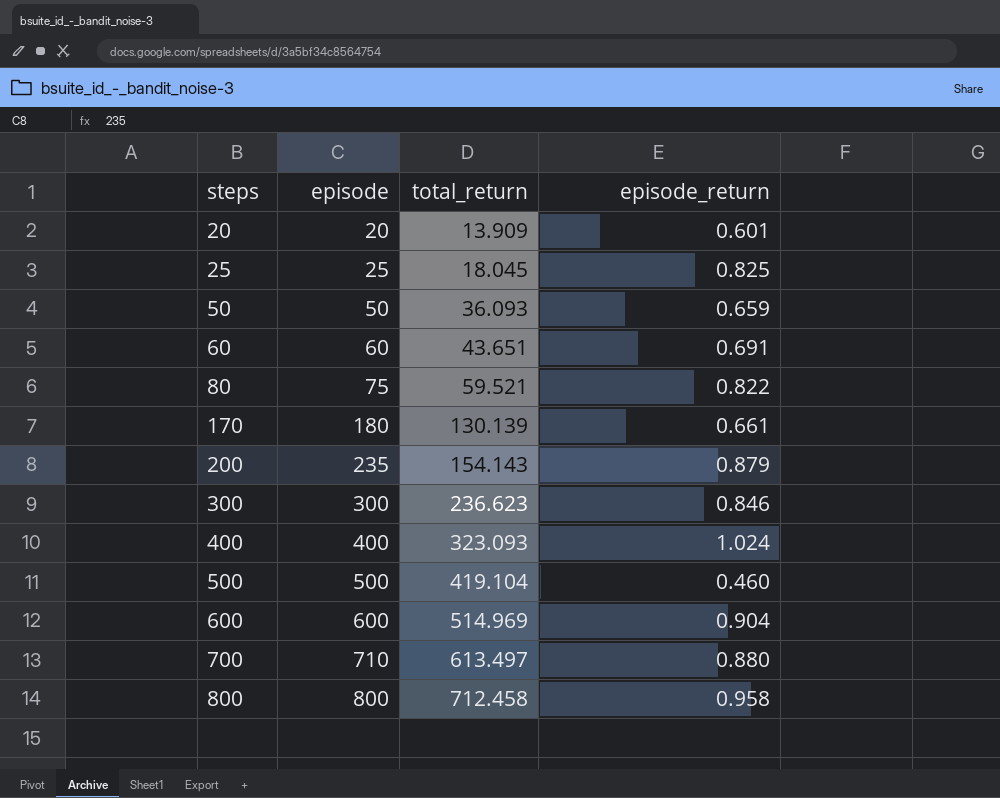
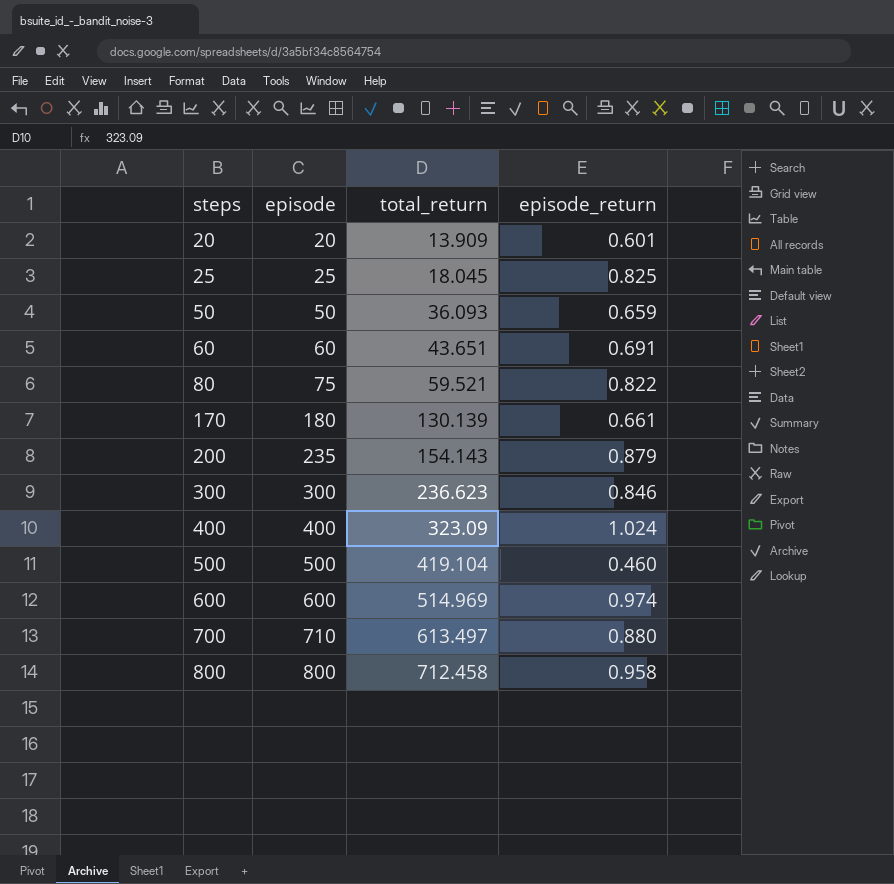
400 | total_return: 323.093 -> 323.09
600 | episode_return: 0.904 -> 0.974

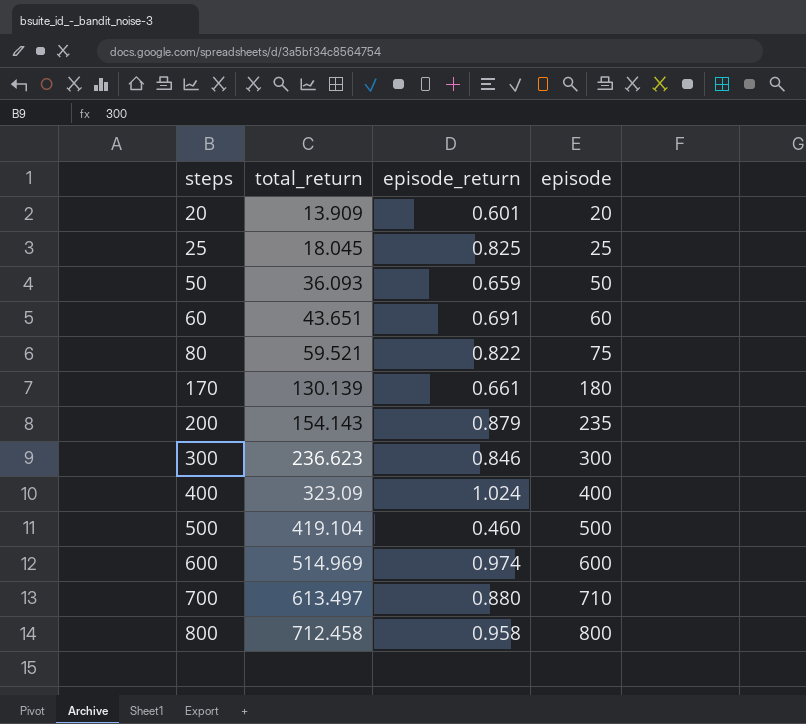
column episode | position: 2 -> 4

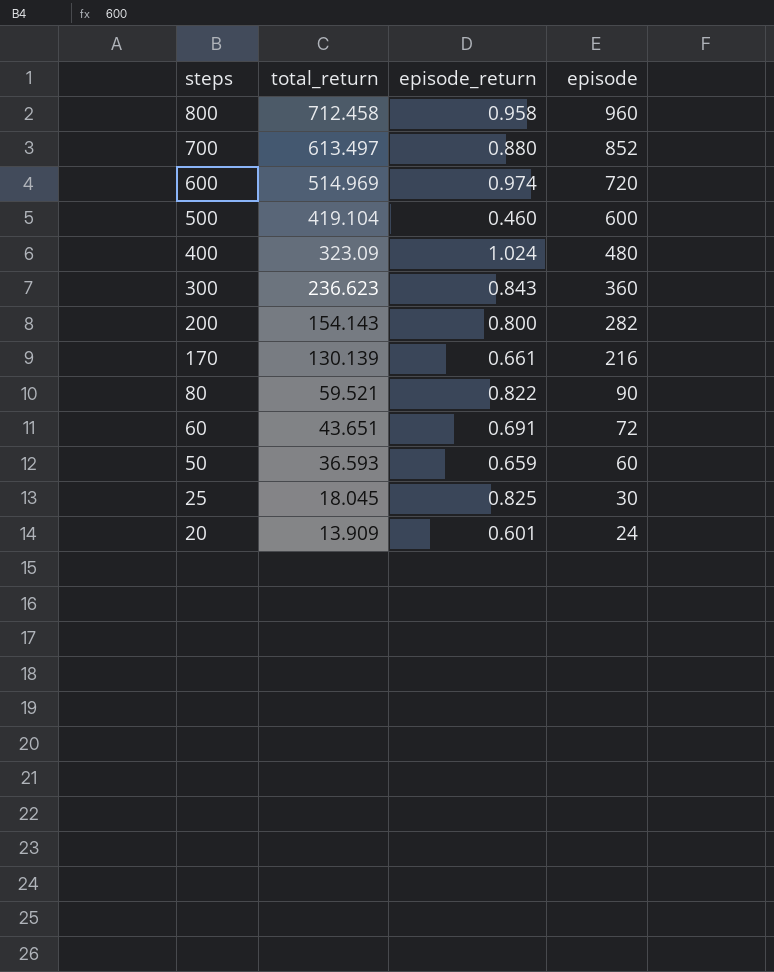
row order: steps ascending -> steps descending
800 | episode: 800 -> 960
700 | episode: 710 -> 852
600 | episode: 600 -> 720
500 | episode: 500 -> 600
400 | episode: 400 -> 480
300 | episode_return: 0.846 -> 0.843
300 | episode: 300 -> 360
200 | episode_return: 0.879 -> 0.800
200 | episode: 235 -> 282
170 | episode: 180 -> 216
80 | episode: 75 -> 90
60 | episode: 60 -> 72
50 | total_return: 36.093 -> 36.593
50 | episode: 50 -> 60
25 | episode: 25 -> 30
20 | episode: 20 -> 24

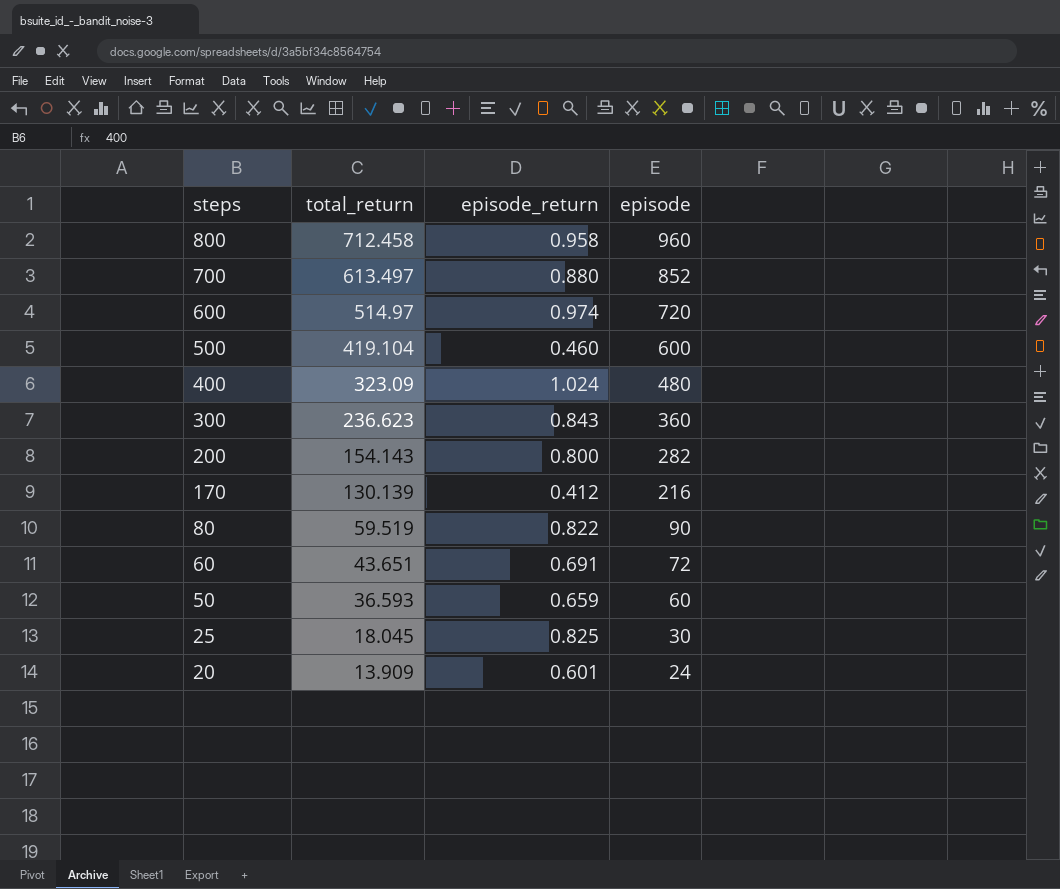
600 | total_return: 514.969 -> 514.97
170 | episode_return: 0.661 -> 0.412
80 | total_return: 59.521 -> 59.519

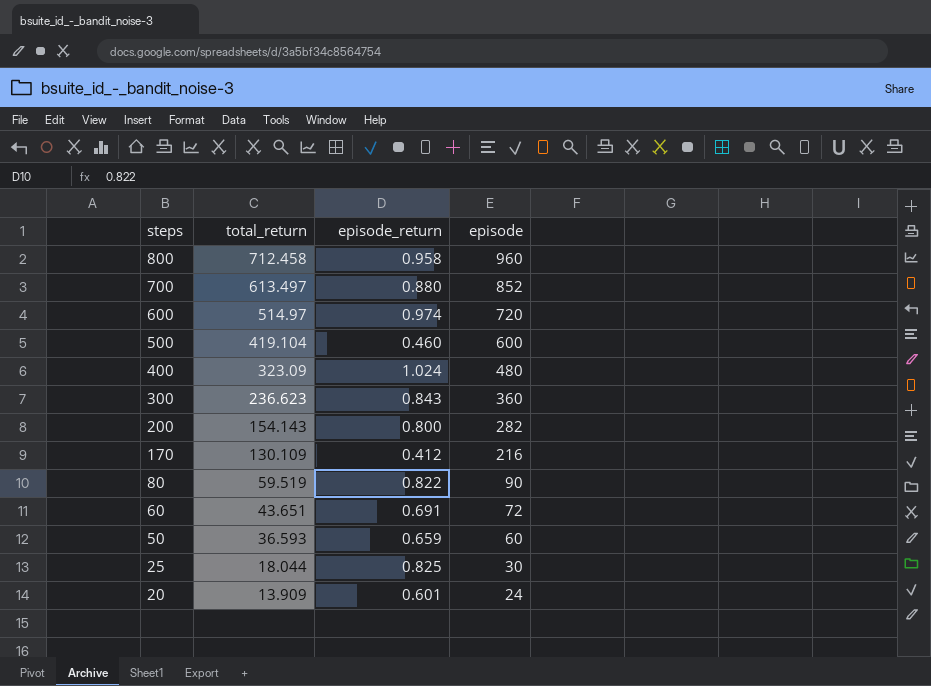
170 | total_return: 130.139 -> 130.109
25 | total_return: 18.045 -> 18.044

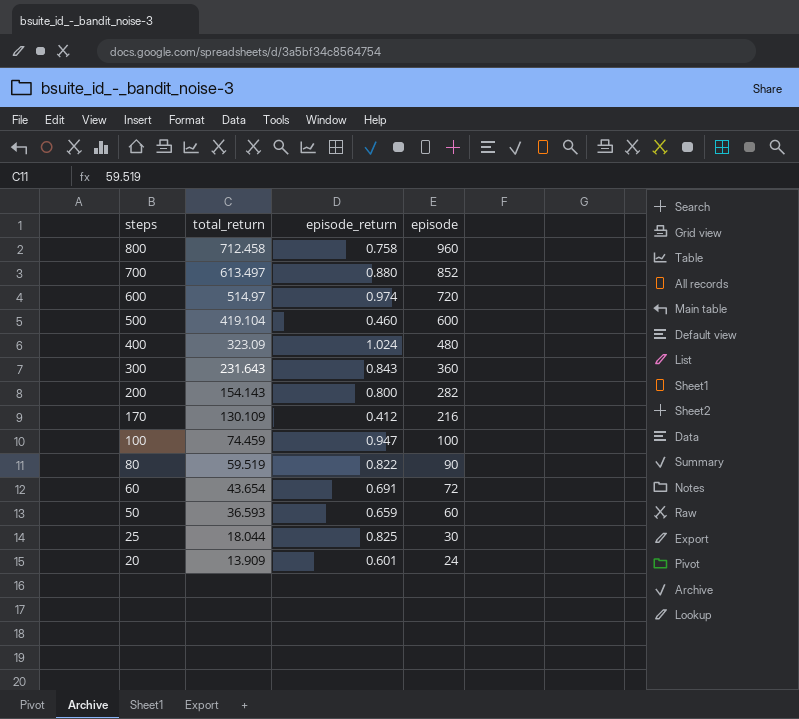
800 | episode_return: 0.958 -> 0.758
300 | total_return: 236.623 -> 231.643
row 100: none -> 74.459 | 0.947 | 100
60 | total_return: 43.651 -> 43.654

